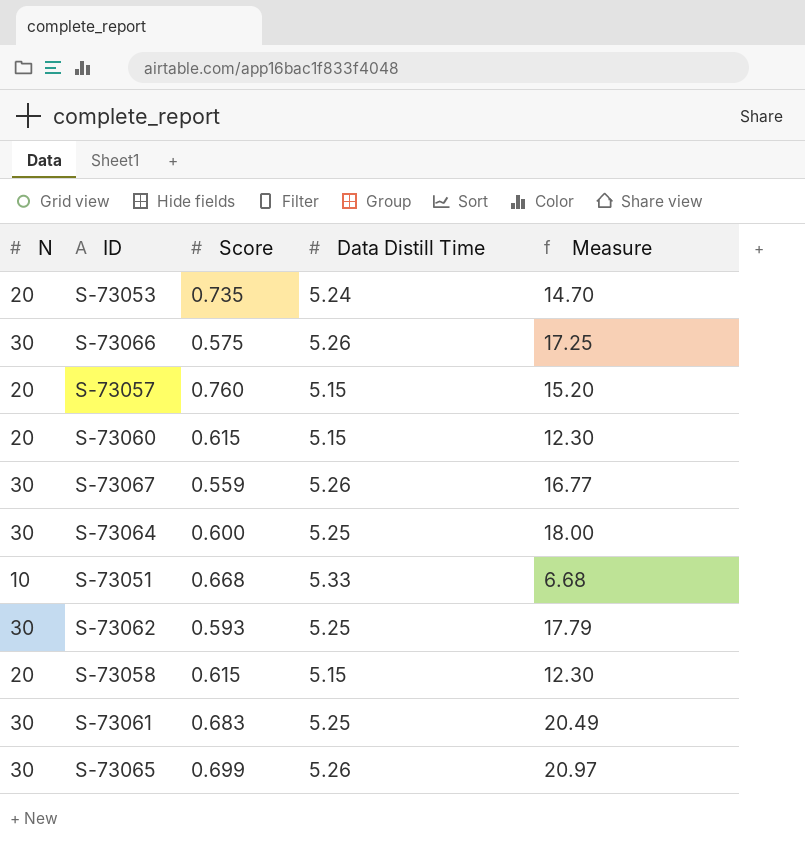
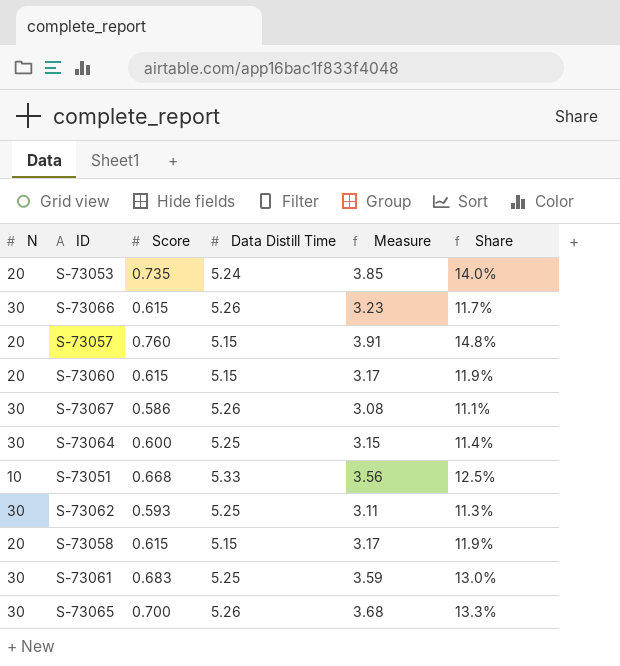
column Measure | formula: [N] * [Score] -> [Score] * [Data Distill Time]
column Share | formula: none -> [Score] / [Data Distill Time]
S-73066 | Score: 0.575 -> 0.615
S-73067 | Score: 0.559 -> 0.586
S-73065 | Score: 0.699 -> 0.700

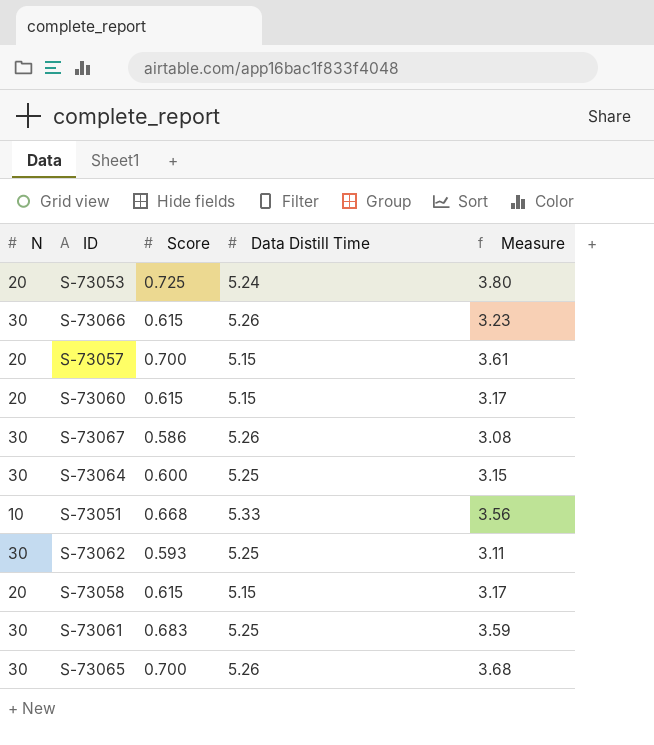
column Share | formula: [Score] / [Data Distill Time] -> none
S-73053 | Score: 0.735 -> 0.725
S-73053 | Measure: 3.85 -> 3.80
S-73057 | Score: 0.760 -> 0.700
S-73057 | Measure: 3.91 -> 3.61

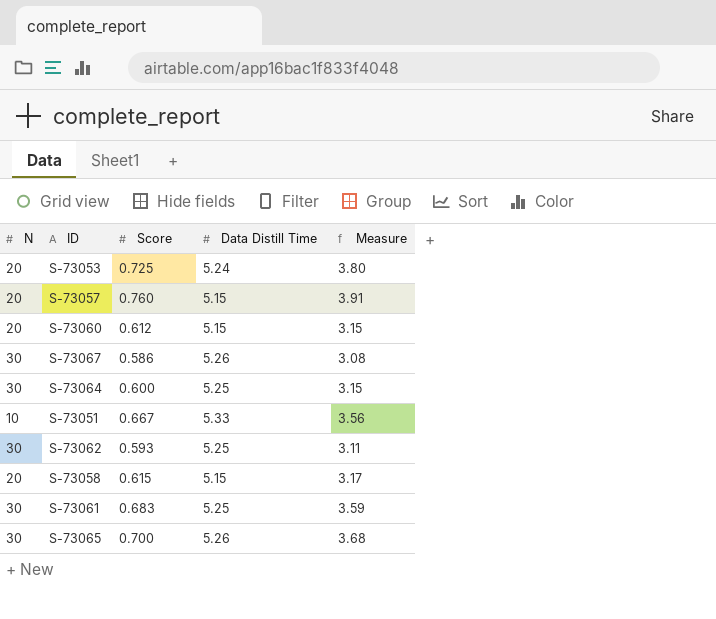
row S-73066: 30 | 0.615 | 5.26 | 3.23 -> none
S-73057 | Score: 0.700 -> 0.760
S-73057 | Measure: 3.61 -> 3.91
S-73060 | Score: 0.615 -> 0.612
S-73060 | Measure: 3.17 -> 3.15
S-73051 | Score: 0.668 -> 0.667

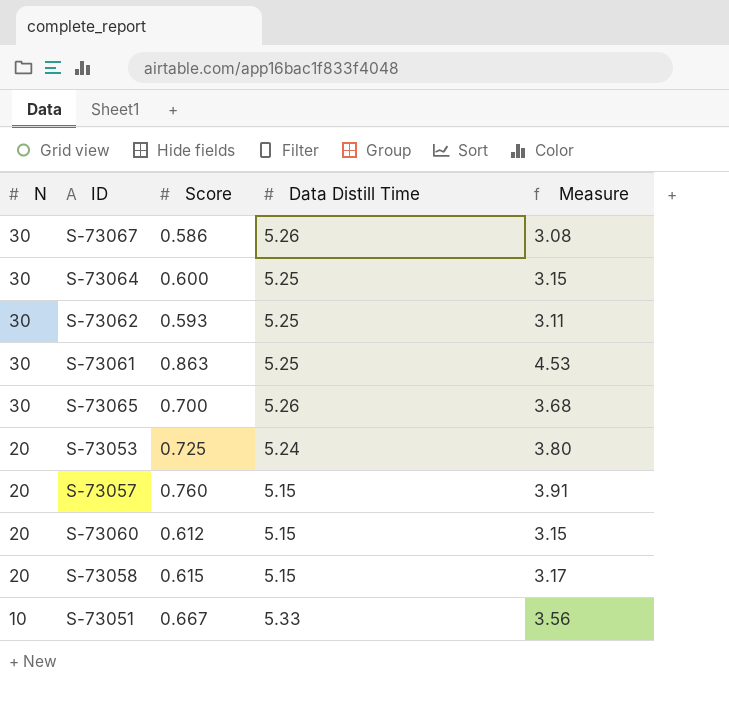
row order: none -> N descending
S-73061 | Score: 0.683 -> 0.863
S-73061 | Measure: 3.59 -> 4.53

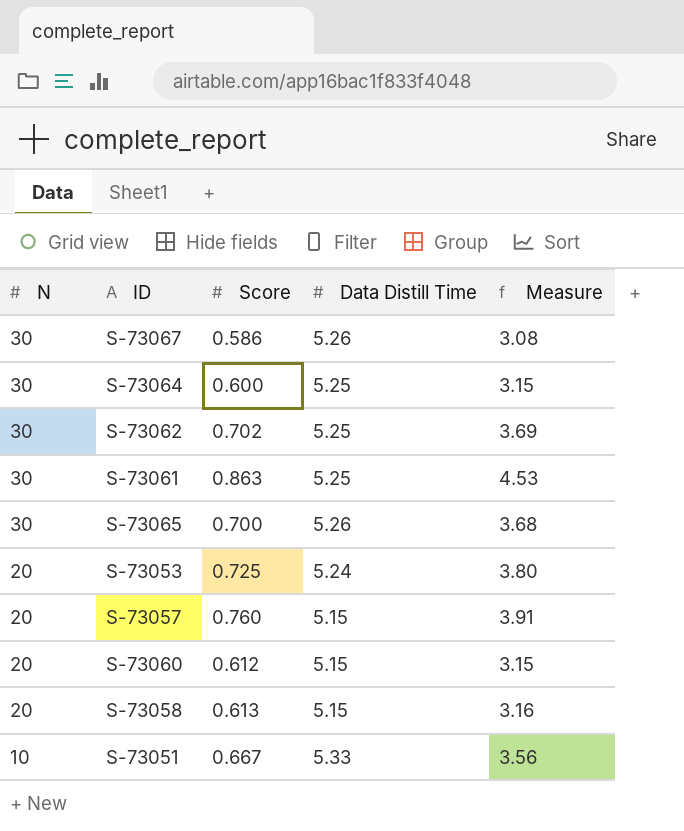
S-73062 | Score: 0.593 -> 0.702
S-73062 | Measure: 3.11 -> 3.69
S-73058 | Score: 0.615 -> 0.613
S-73058 | Measure: 3.17 -> 3.16

